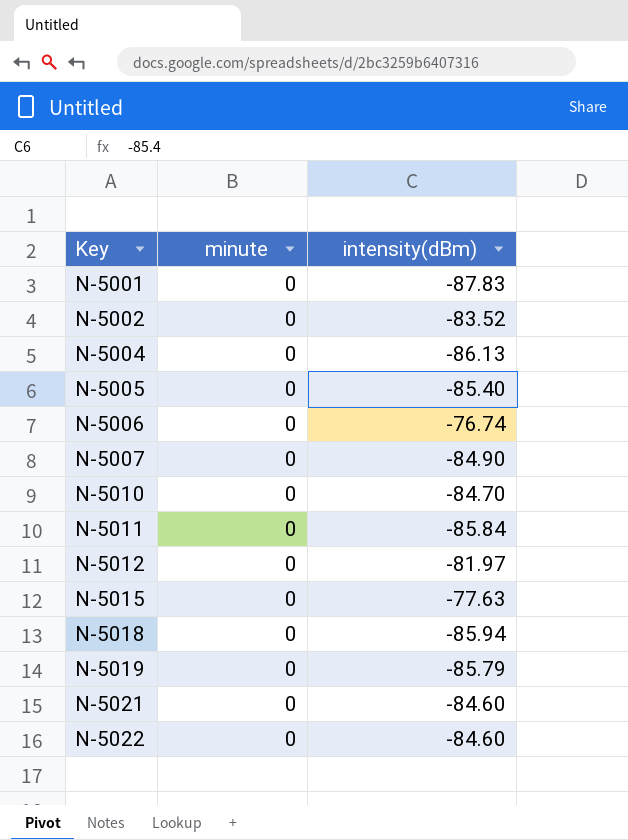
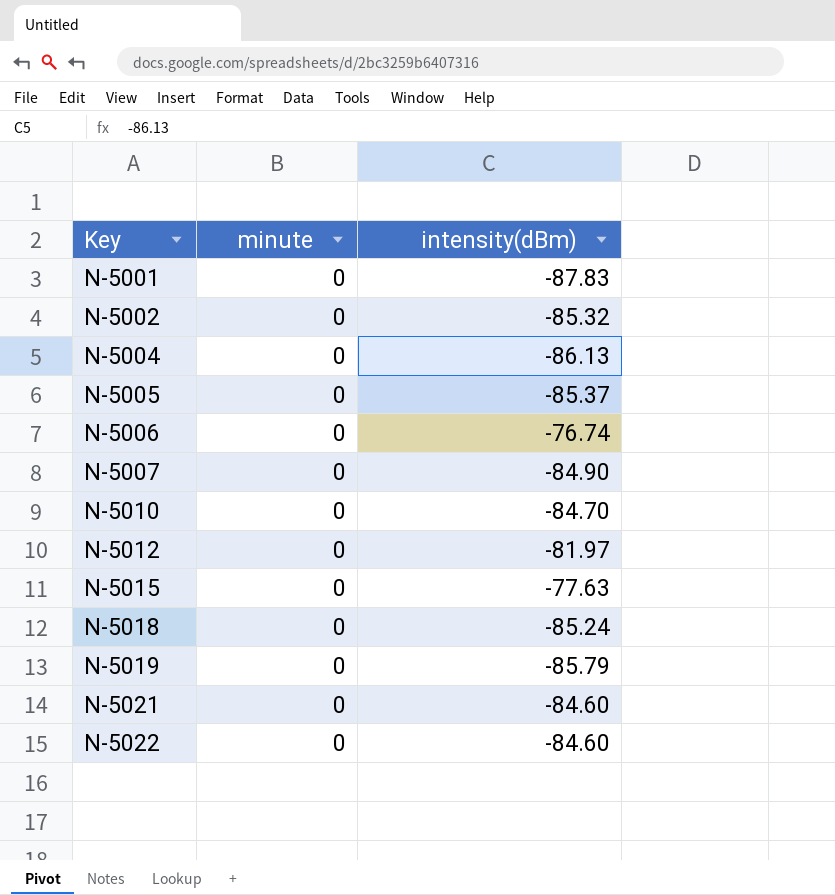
row N-5011: 0 | -85.84 -> none
N-5002 | intensity(dBm): -83.52 -> -85.32
N-5005 | intensity(dBm): -85.40 -> -85.37
N-5018 | intensity(dBm): -85.94 -> -85.24

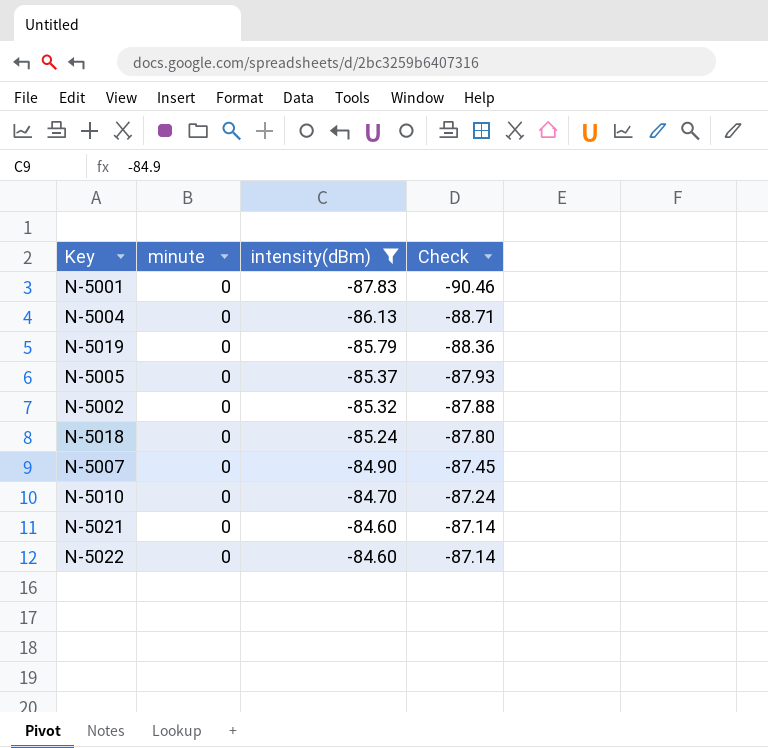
filter: none -> intensity(dBm) <= -84.60
row order: Key ascending -> intensity(dBm) ascending
column Check | formula: none -> [intensity(dBm)] * 1.03

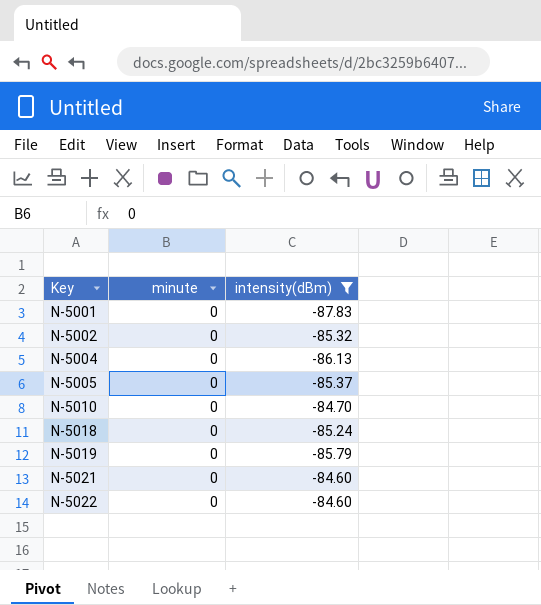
row order: intensity(dBm) ascending -> Key ascending
column Check | formula: [intensity(dBm)] * 1.03 -> none
row N-5007: 0 | -84.90 | -87.45 -> none

